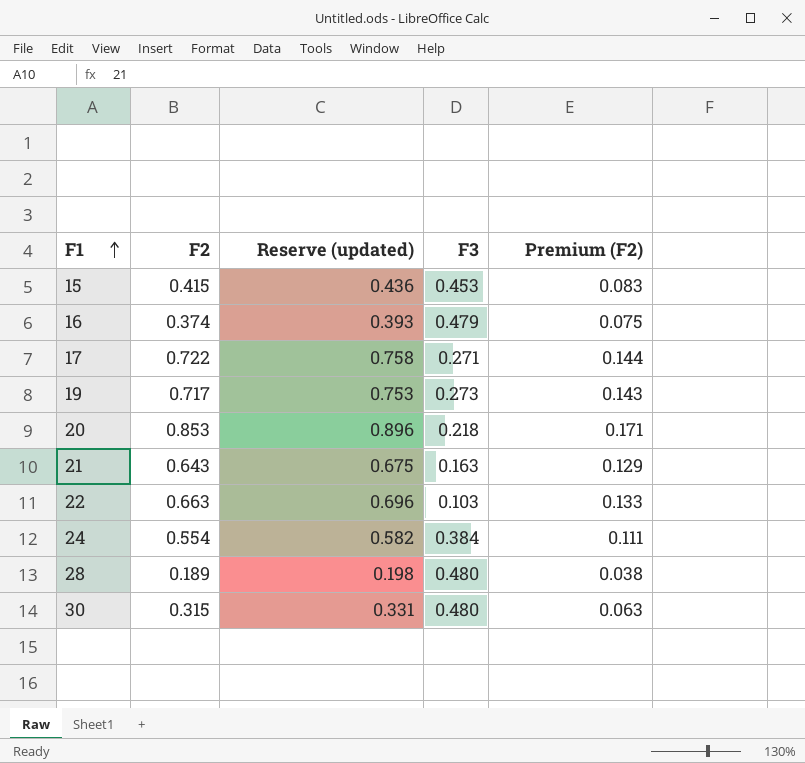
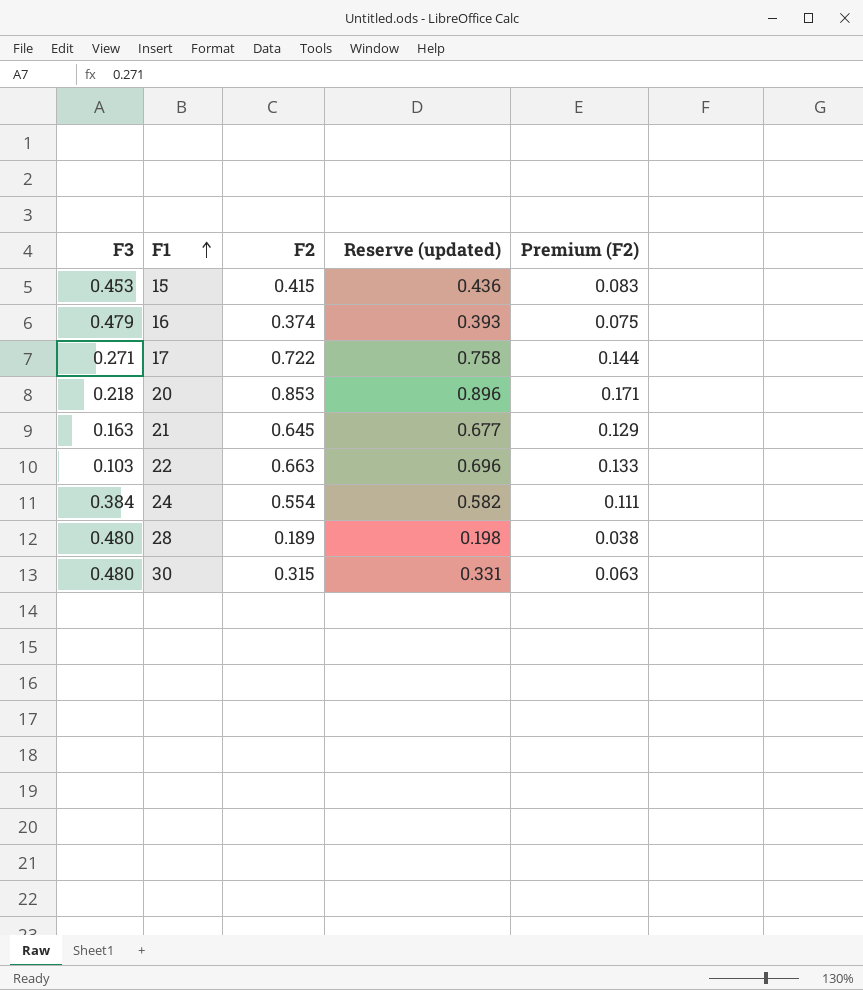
column F3 | position: 4 -> 1
row 19: 0.717 | 0.753 | 0.273 | 0.143 -> none
21 | F2: 0.643 -> 0.645
21 | Reserve (updated): 0.675 -> 0.677

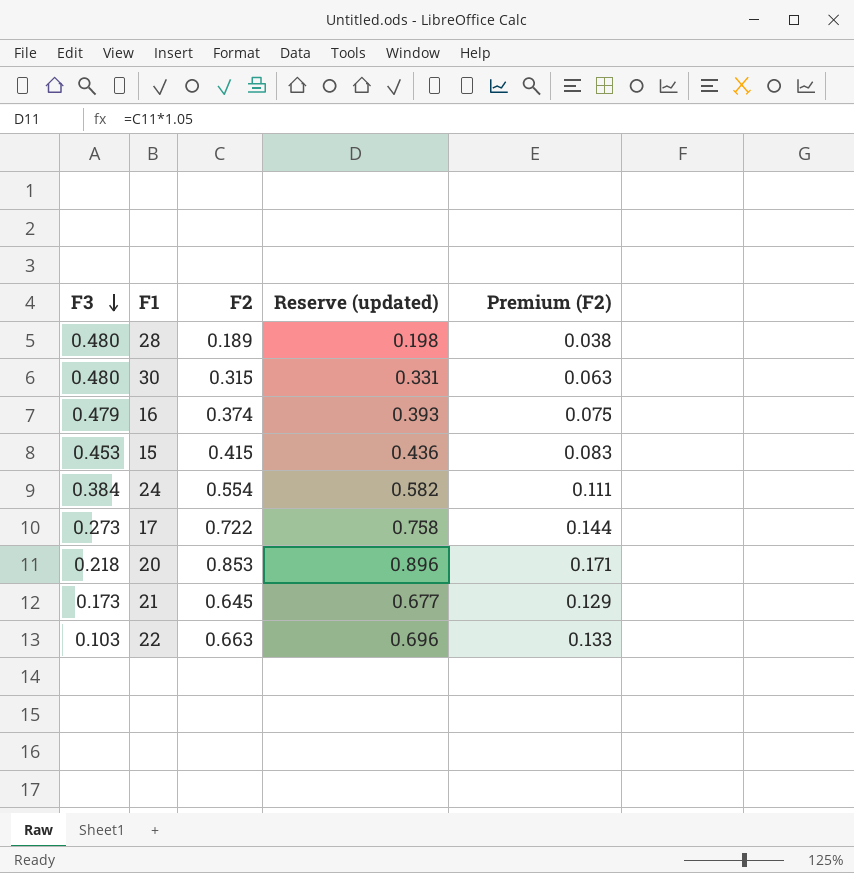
row order: F1 ascending -> F3 descending
17 | F3: 0.271 -> 0.273
21 | F3: 0.163 -> 0.173

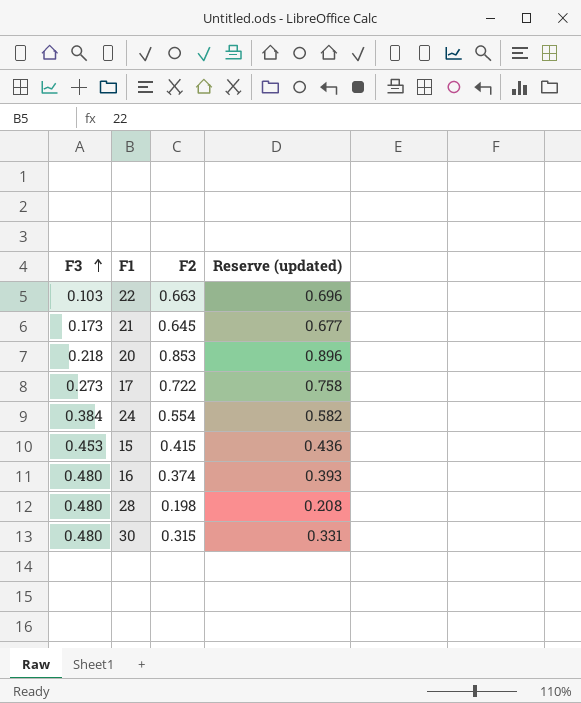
row order: F3 descending -> F3 ascending
column Premium (F2) | formula: [F2] * 0.2 -> none
16 | F3: 0.479 -> 0.480
28 | F2: 0.189 -> 0.198
28 | Reserve (updated): 0.198 -> 0.208

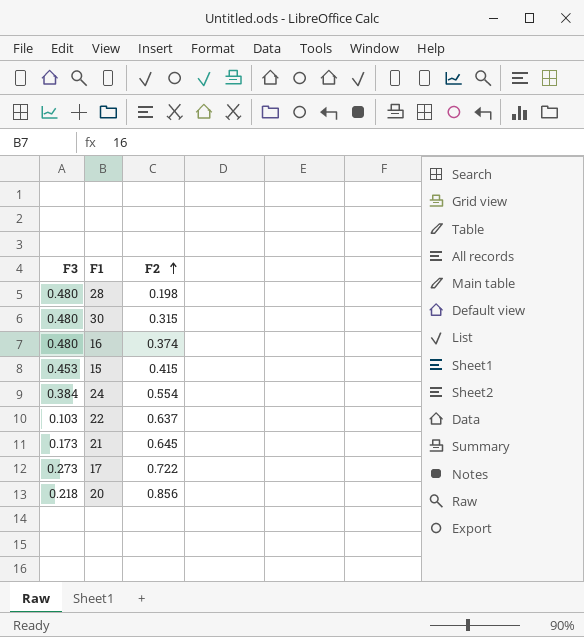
row order: F3 ascending -> F2 ascending
column Reserve (updated) | formula: [F2] * 1.05 -> none
22 | F2: 0.663 -> 0.637
20 | F2: 0.853 -> 0.856

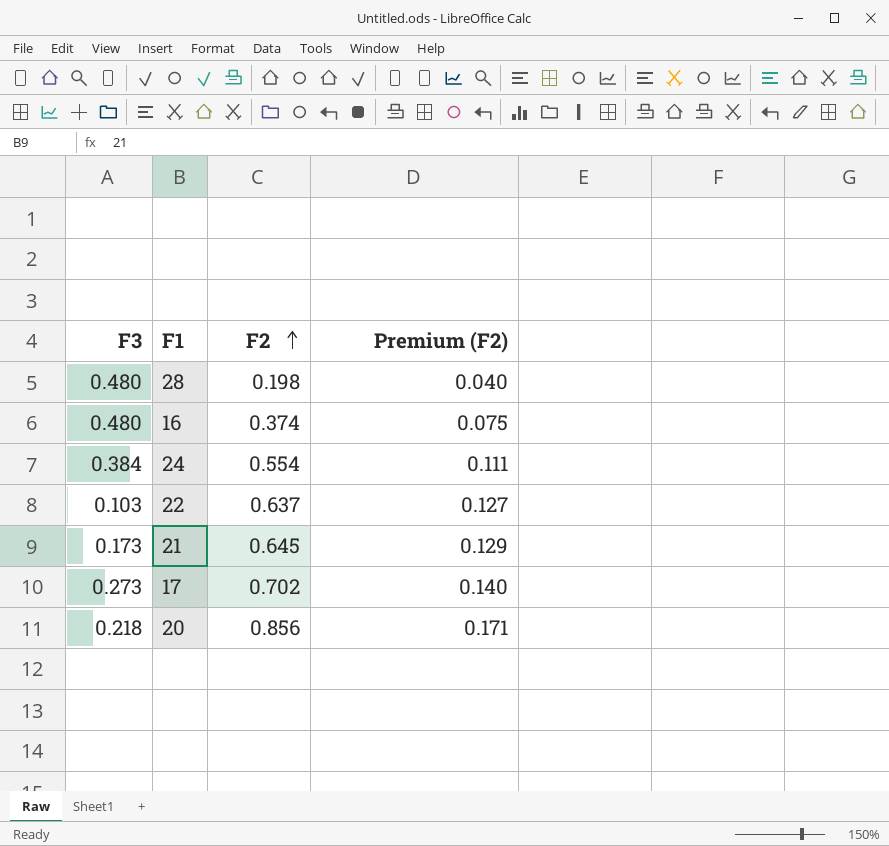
column Premium (F2) | formula: none -> [F2] * 0.2
row 30: 0.480 | 0.315 -> none
row 15: 0.453 | 0.415 -> none
17 | F2: 0.722 -> 0.702

